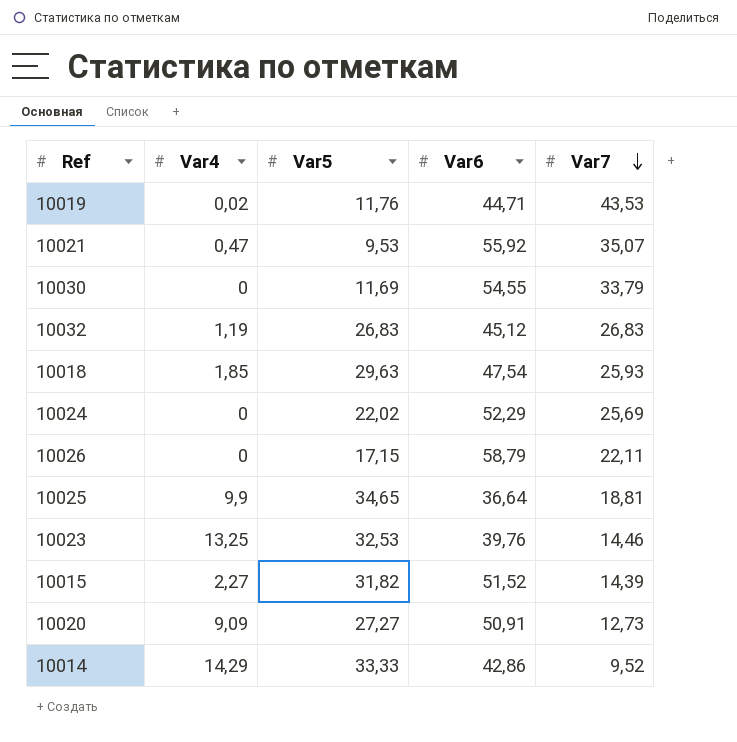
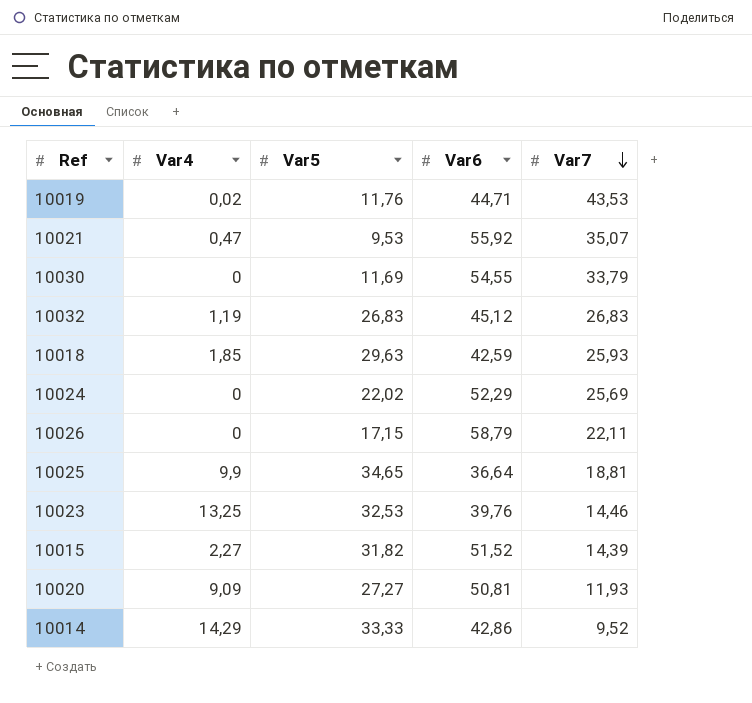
10018 | Var6: 47,54 -> 42,59
10020 | Var6: 50,91 -> 50,81
10020 | Var7: 12,73 -> 11,93

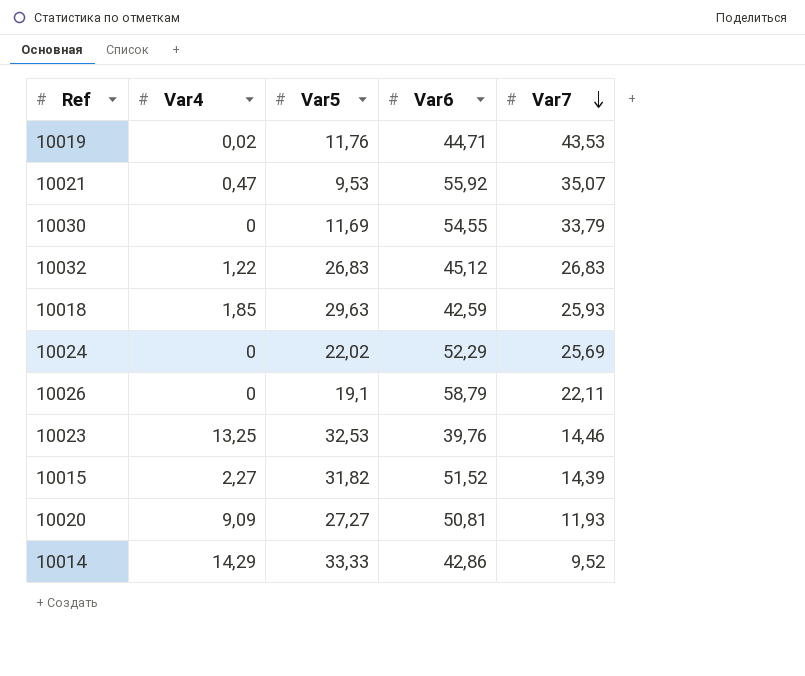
row 10025: 9,9 | 34,65 | 36,64 | 18,81 -> none
10032 | Var4: 1,19 -> 1,22
10026 | Var5: 17,15 -> 19,1

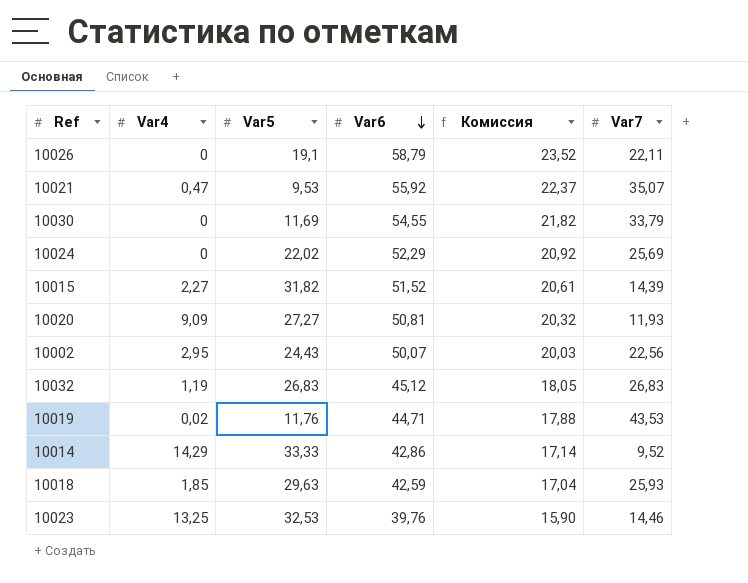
row order: Var7 descending -> Var6 descending
column Комиссия | formula: none -> [Var6] * 0,4
row 10002: none -> 2,95 | 24,43 | 50,07 | 20,03 | 22,56
10032 | Var4: 1,22 -> 1,19

